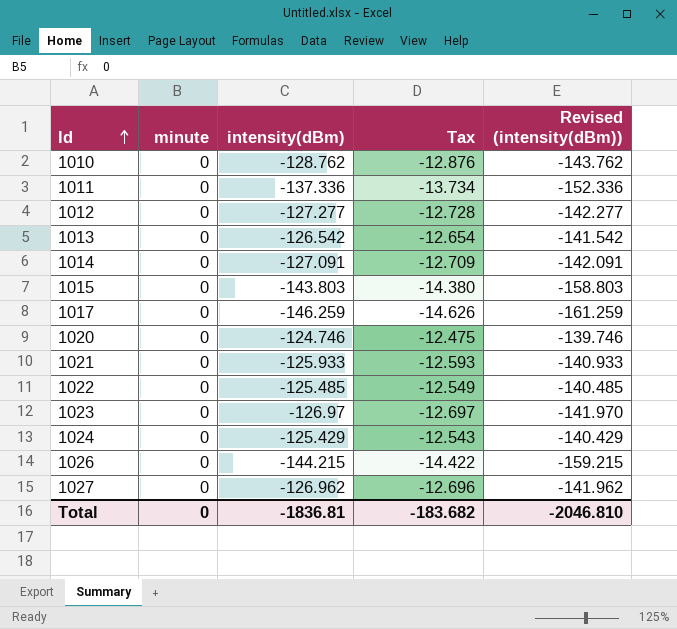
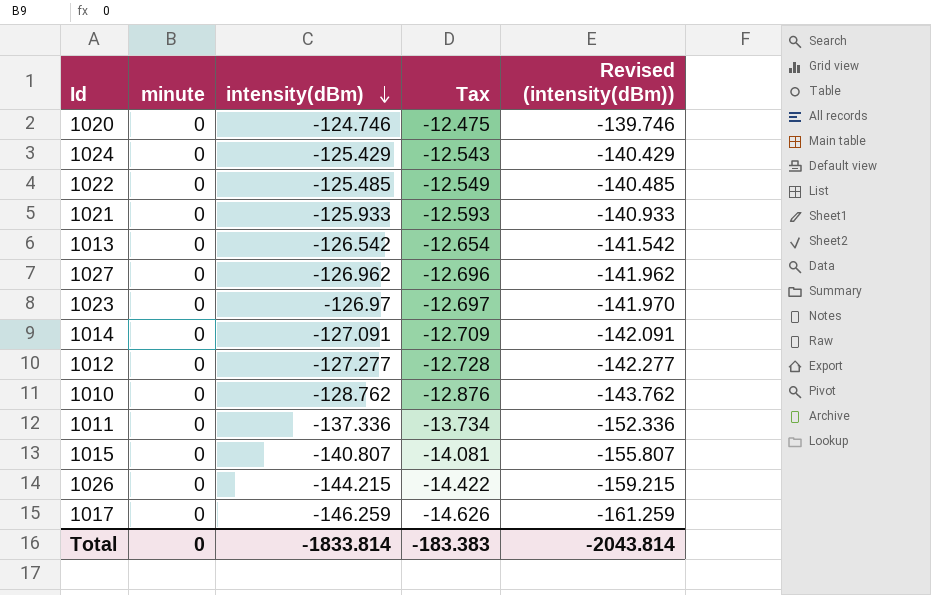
row order: Id ascending -> intensity(dBm) descending
1015 | intensity(dBm): -143.803 -> -140.807
1015 | Tax: -14.380 -> -14.081
1015 | Revised (intensity(dBm)): -158.803 -> -155.807
Total | intensity(dBm): -1836.81 -> -1833.814
Total | Tax: -183.682 -> -183.383
Total | Revised (intensity(dBm)): -2046.810 -> -2043.814

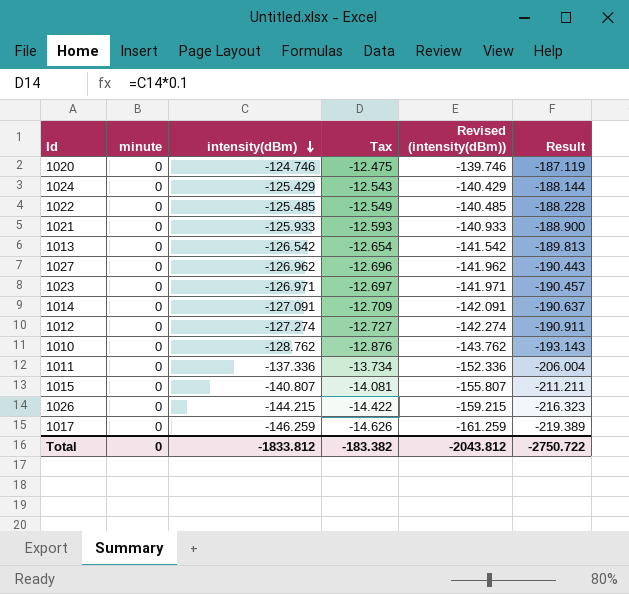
column Result | formula: none -> [intensity(dBm)] * 1.5
1023 | intensity(dBm): -126.97 -> -126.971
1023 | Revised (intensity(dBm)): -141.970 -> -141.971
1012 | intensity(dBm): -127.277 -> -127.274
1012 | Tax: -12.728 -> -12.727
1012 | Revised (intensity(dBm)): -142.277 -> -142.274
Total | intensity(dBm): -1833.814 -> -1833.812
Total | Tax: -183.383 -> -183.382
Total | Revised (intensity(dBm)): -2043.814 -> -2043.812

